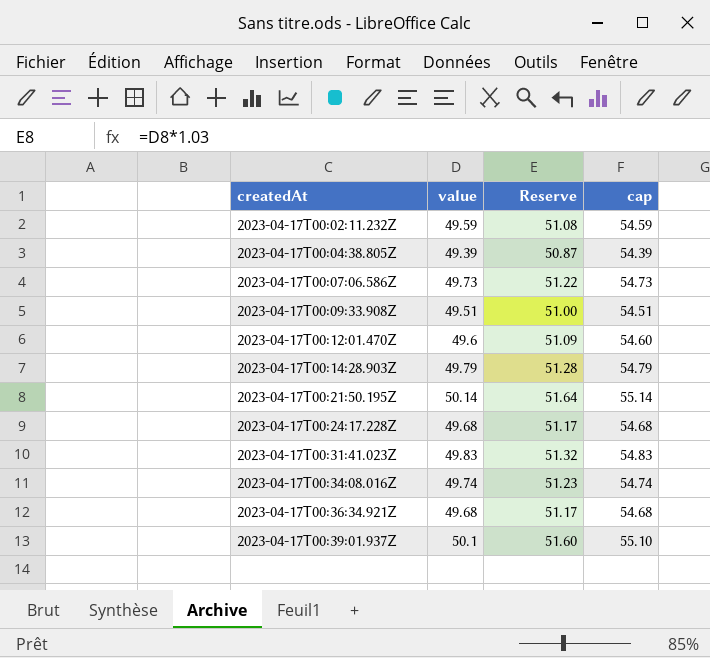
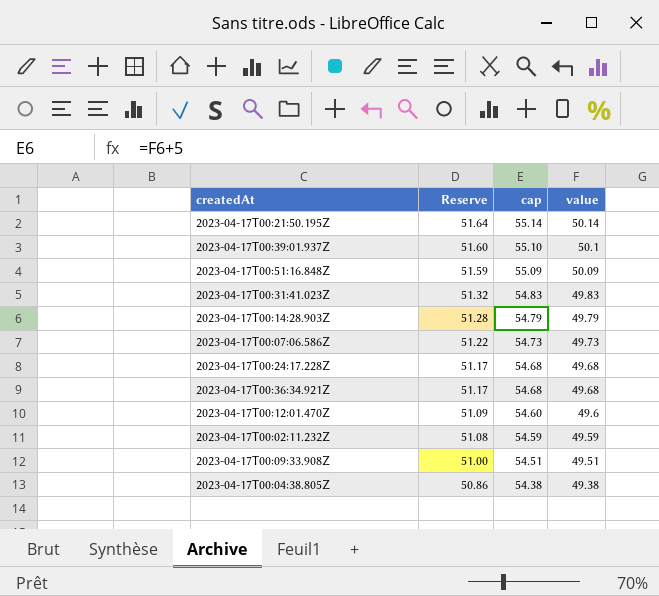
row order: createdAt ascending -> Reserve descending
column value | position: 2 -> 4
row 2023-04-17T00:34:08.016Z: 49.74 | 51.23 | 54.74 -> none
row 2023-04-17T00:51:16.848Z: none -> 51.59 | 55.09 | 50.09
2023-04-17T00:04:38.805Z | Reserve: 50.87 -> 50.86
2023-04-17T00:04:38.805Z | cap: 54.39 -> 54.38
2023-04-17T00:04:38.805Z | value: 49.39 -> 49.38

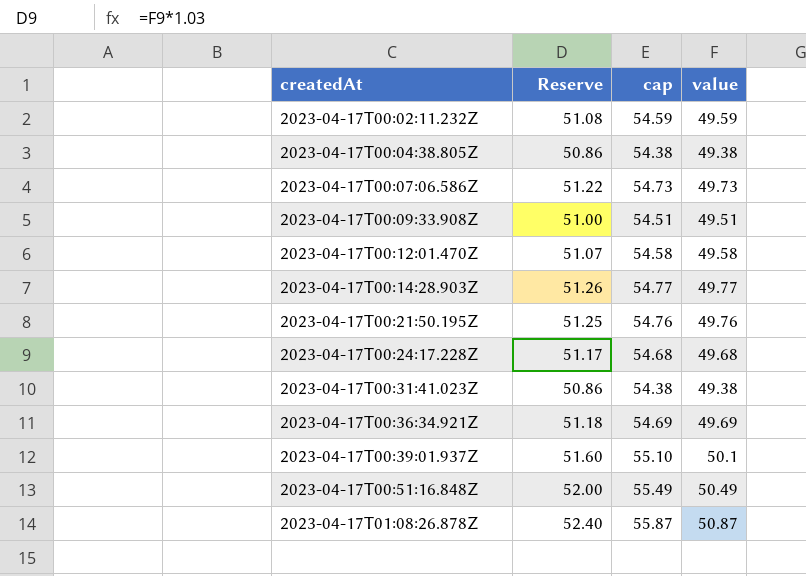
row order: Reserve descending -> createdAt ascending
2023-04-17T00:12:01.470Z | Reserve: 51.09 -> 51.07
2023-04-17T00:12:01.470Z | cap: 54.60 -> 54.58
2023-04-17T00:12:01.470Z | value: 49.6 -> 49.58
2023-04-17T00:14:28.903Z | Reserve: 51.28 -> 51.26
2023-04-17T00:14:28.903Z | cap: 54.79 -> 54.77
2023-04-17T00:14:28.903Z | value: 49.79 -> 49.77
2023-04-17T00:21:50.195Z | Reserve: 51.64 -> 51.25
2023-04-17T00:21:50.195Z | cap: 55.14 -> 54.76
2023-04-17T00:21:50.195Z | value: 50.14 -> 49.76
2023-04-17T00:31:41.023Z | Reserve: 51.32 -> 50.86
2023-04-17T00:31:41.023Z | cap: 54.83 -> 54.38
2023-04-17T00:31:41.023Z | value: 49.83 -> 49.38
2023-04-17T00:36:34.921Z | Reserve: 51.17 -> 51.18
2023-04-17T00:36:34.921Z | cap: 54.68 -> 54.69
2023-04-17T00:36:34.921Z | value: 49.68 -> 49.69
2023-04-17T00:51:16.848Z | Reserve: 51.59 -> 52.00
2023-04-17T00:51:16.848Z | cap: 55.09 -> 55.49
2023-04-17T00:51:16.848Z | value: 50.09 -> 50.49
row 2023-04-17T01:08:26.878Z: none -> 52.40 | 55.87 | 50.87

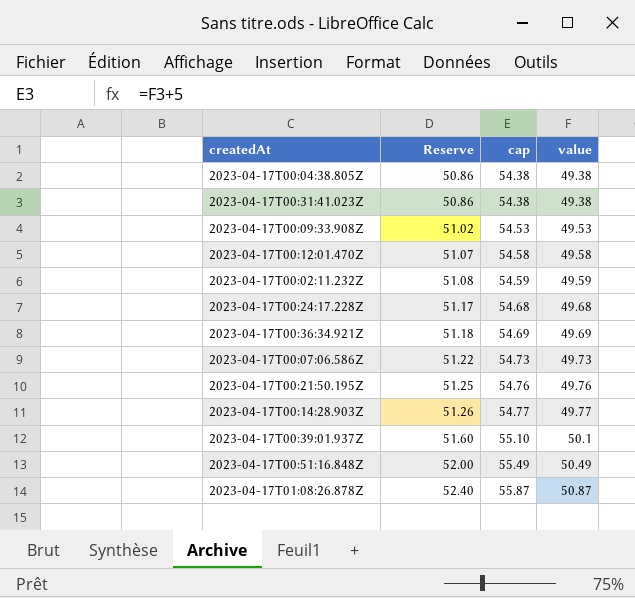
row order: createdAt ascending -> Reserve ascending
2023-04-17T00:09:33.908Z | Reserve: 51.00 -> 51.02
2023-04-17T00:09:33.908Z | cap: 54.51 -> 54.53
2023-04-17T00:09:33.908Z | value: 49.51 -> 49.53

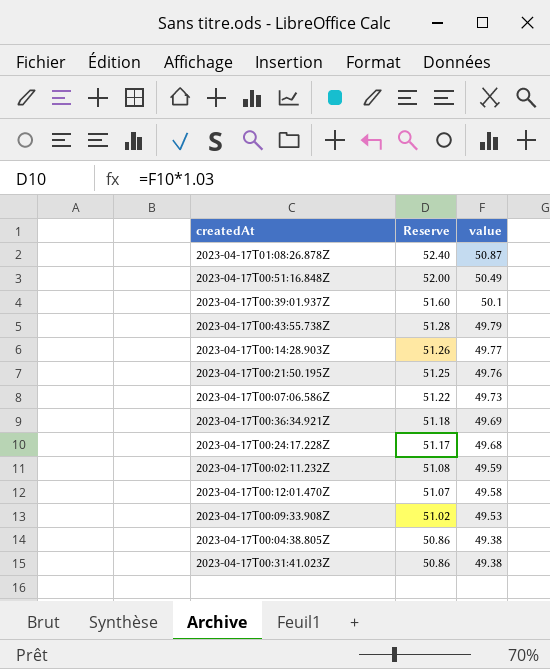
row order: Reserve ascending -> Reserve descending
column cap | formula: [value] + 5 -> none
row 2023-04-17T00:43:55.738Z: none -> 51.28 | 49.79

